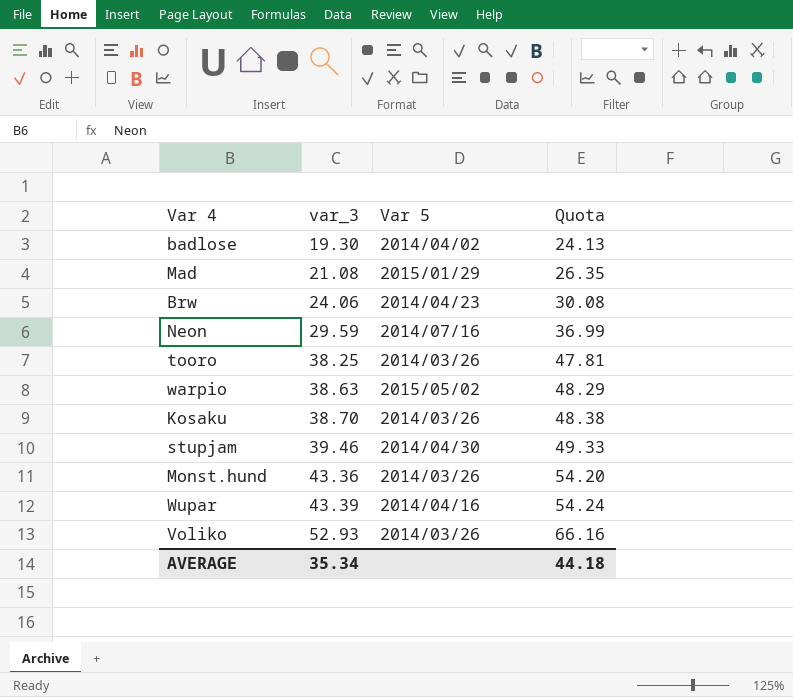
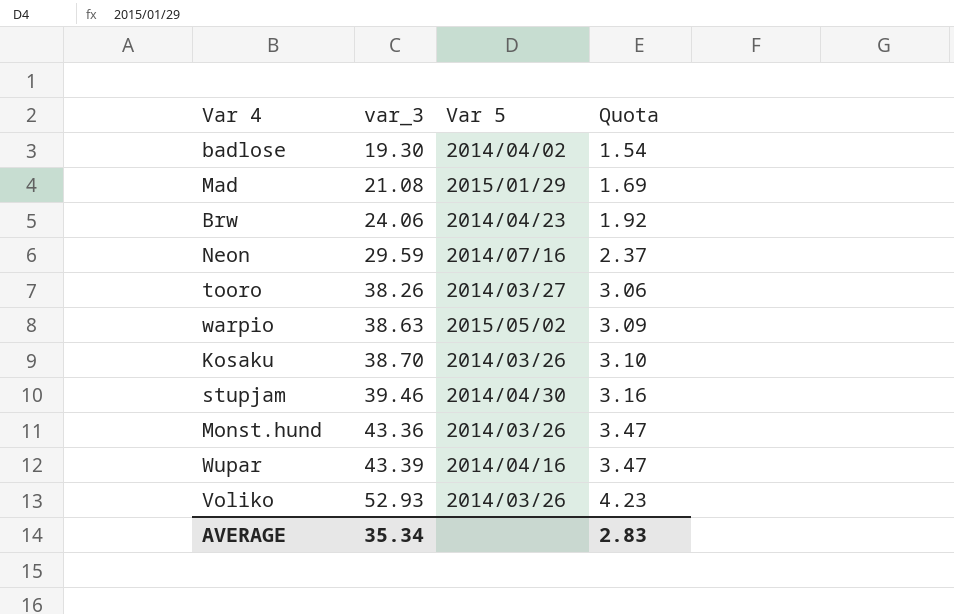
column Quota | formula: [var_3] * 1.25 -> [var_3] * 0.08
tooro | var_3: 38.25 -> 38.26
tooro | Var 5: 2014/03/26 -> 2014/03/27
AVERAGE | Quota: 44.18 -> 2.83

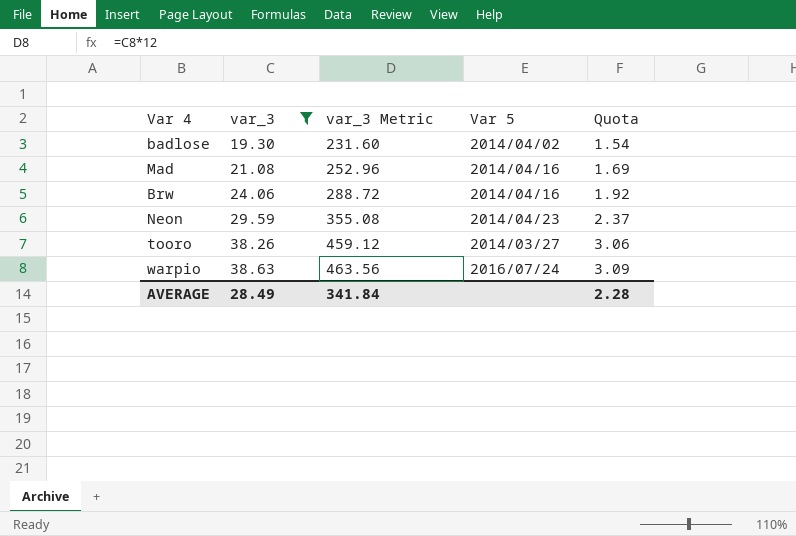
filter: none -> var_3 <= 38.63
column var_3 Metric | formula: none -> [var_3] * 12
Mad | Var 5: 2015/01/29 -> 2014/04/16
Brw | Var 5: 2014/04/23 -> 2014/04/16
Neon | Var 5: 2014/07/16 -> 2014/04/23
warpio | Var 5: 2015/05/02 -> 2016/07/24
AVERAGE | var_3: 35.34 -> 28.49
AVERAGE | Quota: 2.83 -> 2.28

